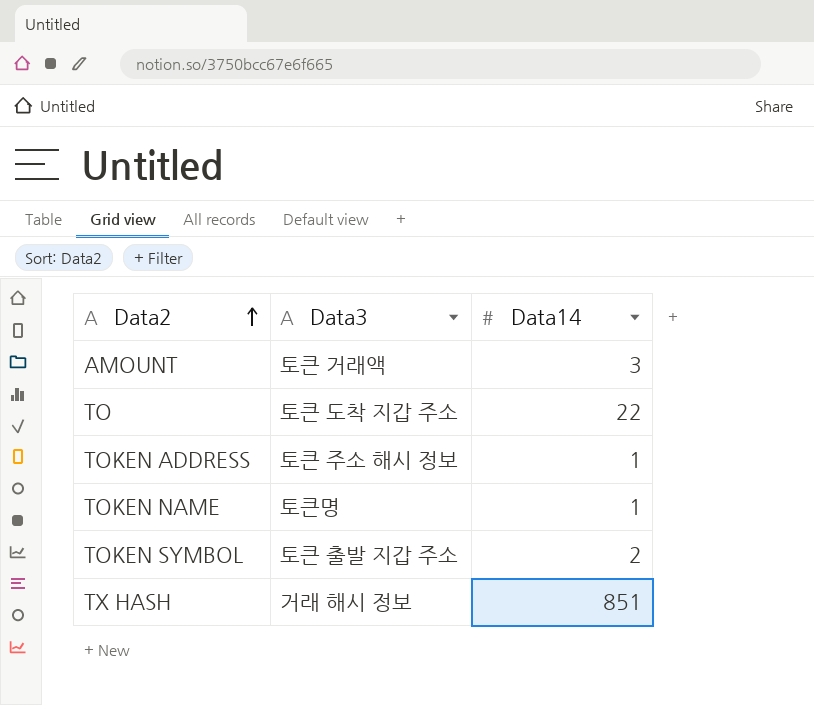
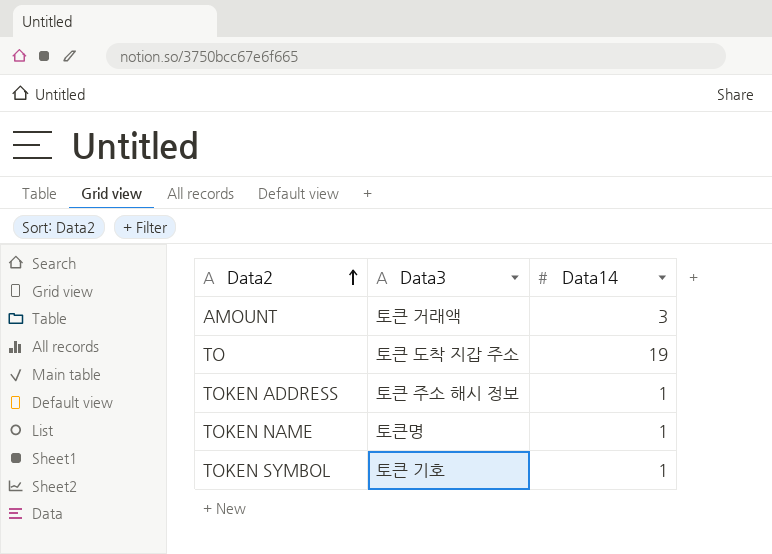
row TX HASH: 거래 해시 정보 | 851 -> none
TO | Data14: 22 -> 19
TOKEN SYMBOL | Data3: 토큰 출발 지갑 주소 -> 토큰 기호
TOKEN SYMBOL | Data14: 2 -> 1

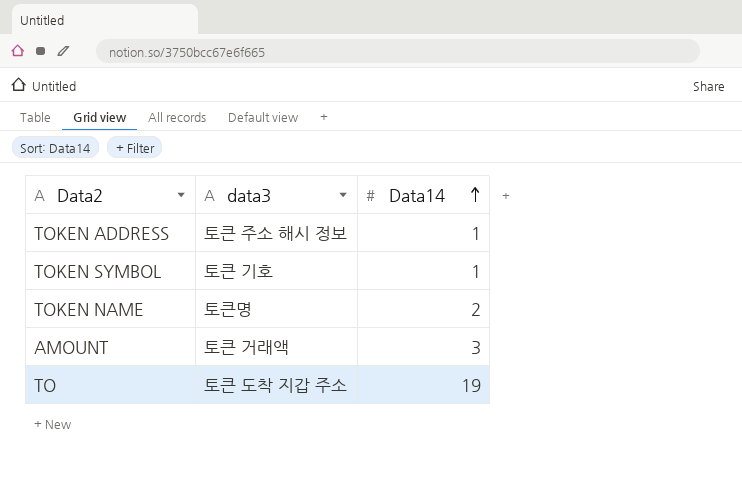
row order: Data2 ascending -> Data14 ascending
column name: Data3 -> data3
TOKEN NAME | Data14: 1 -> 2

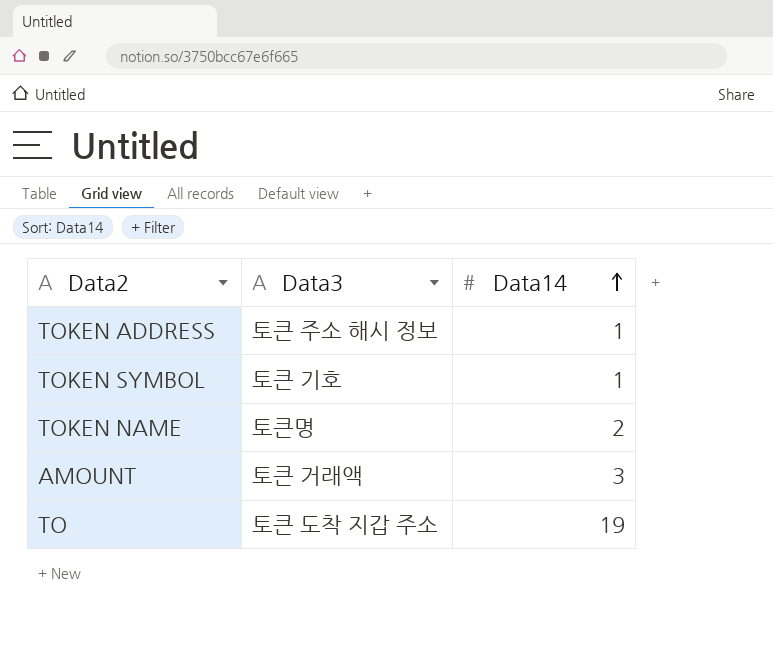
column name: data3 -> Data3

